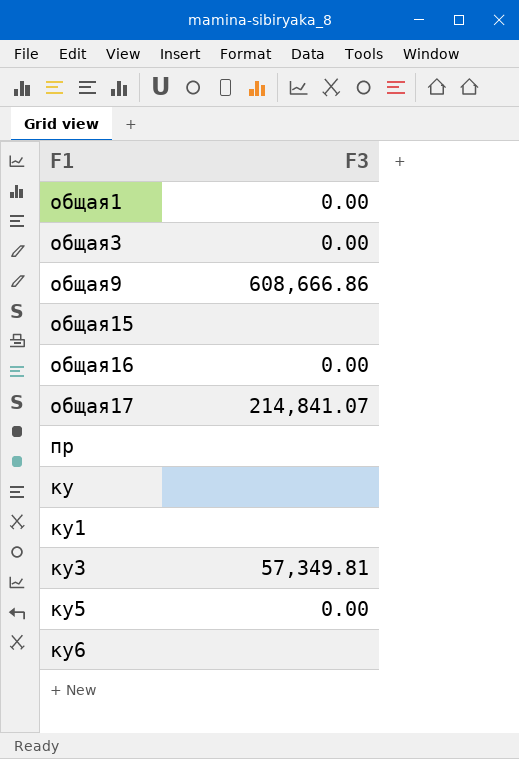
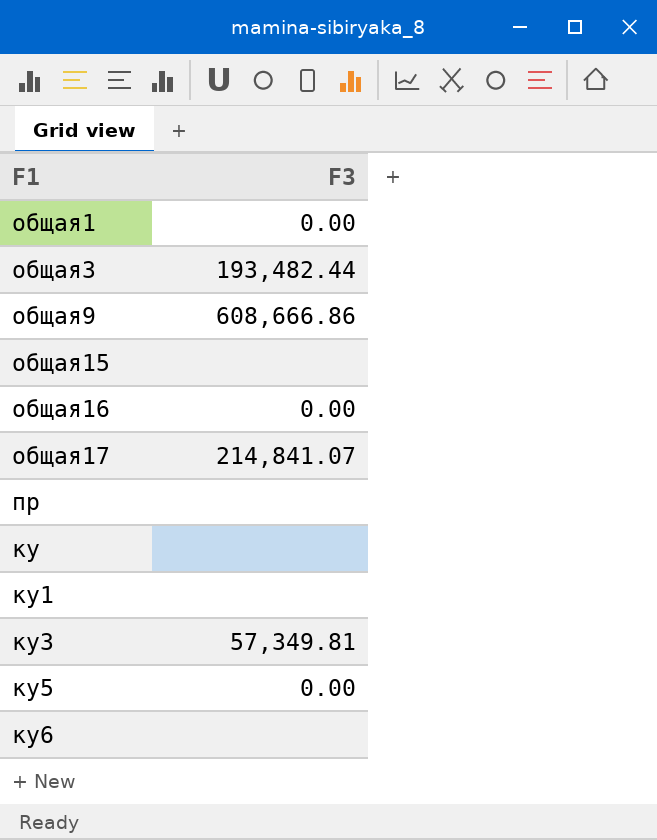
общая3 | F3: 0.00 -> 193,482.44

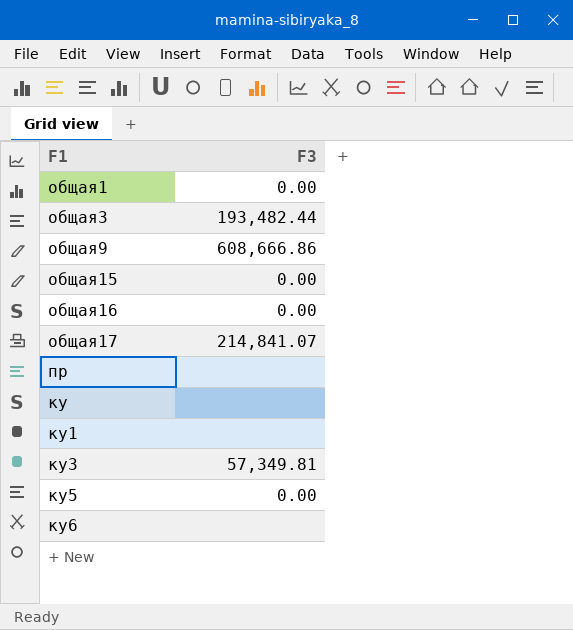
общая15 | F3: none -> 0.00

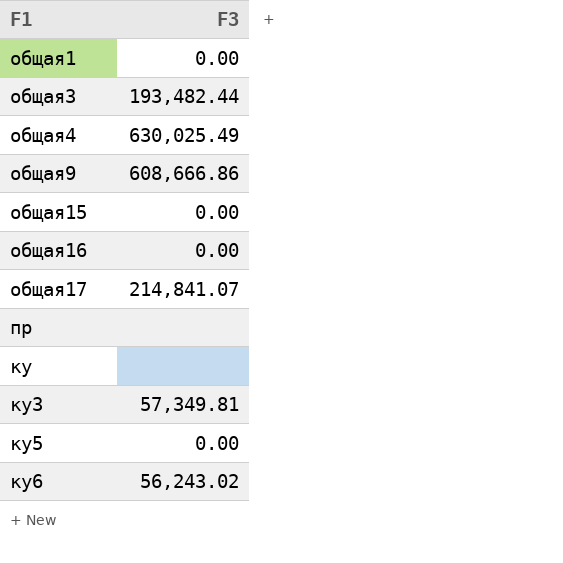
row ку1: none -> none
row общая4: none -> 630,025.49
ку6 | F3: none -> 56,243.02

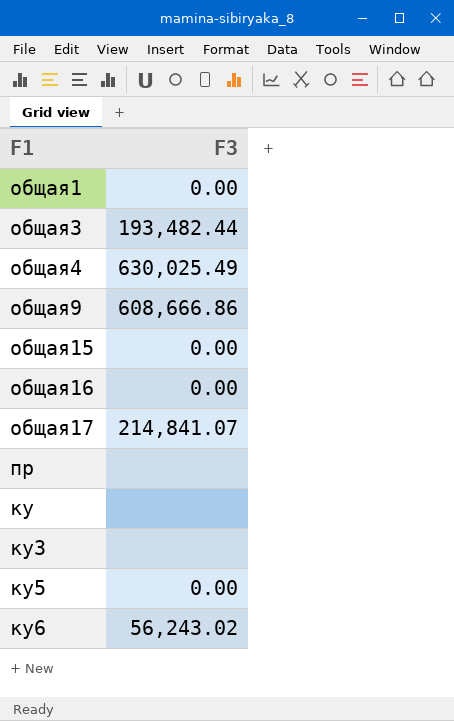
ку3 | F3: 57,349.81 -> none

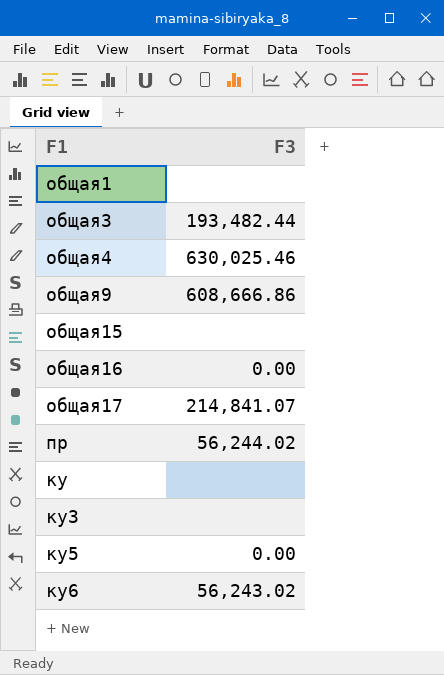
общая1 | F3: 0.00 -> none
общая4 | F3: 630,025.49 -> 630,025.46
общая15 | F3: 0.00 -> none
пр | F3: none -> 56,244.02

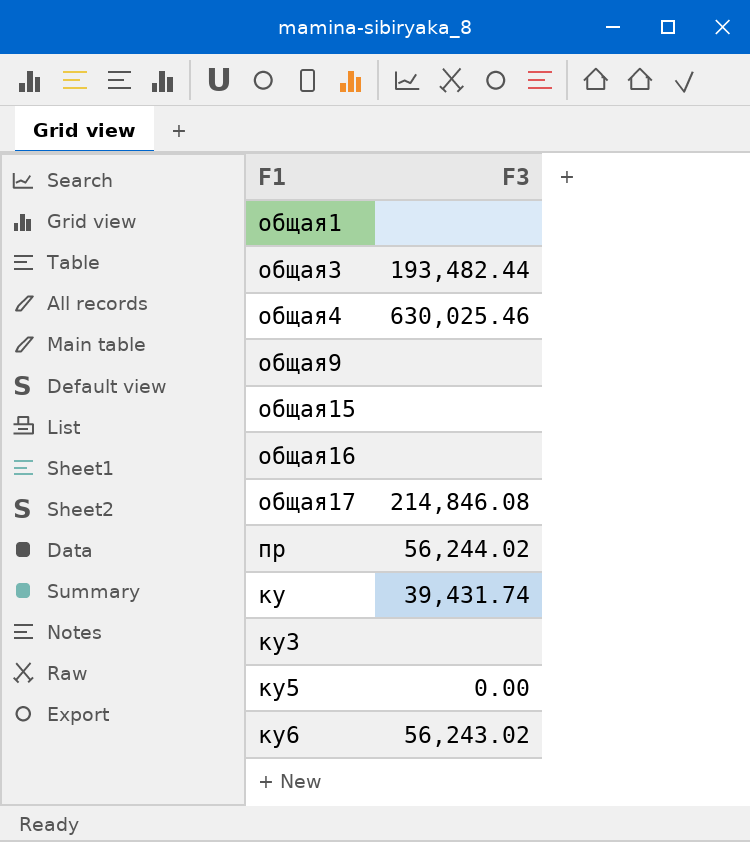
общая9 | F3: 608,666.86 -> none
общая16 | F3: 0.00 -> none
общая17 | F3: 214,841.07 -> 214,846.08
ку | F3: none -> 39,431.74

